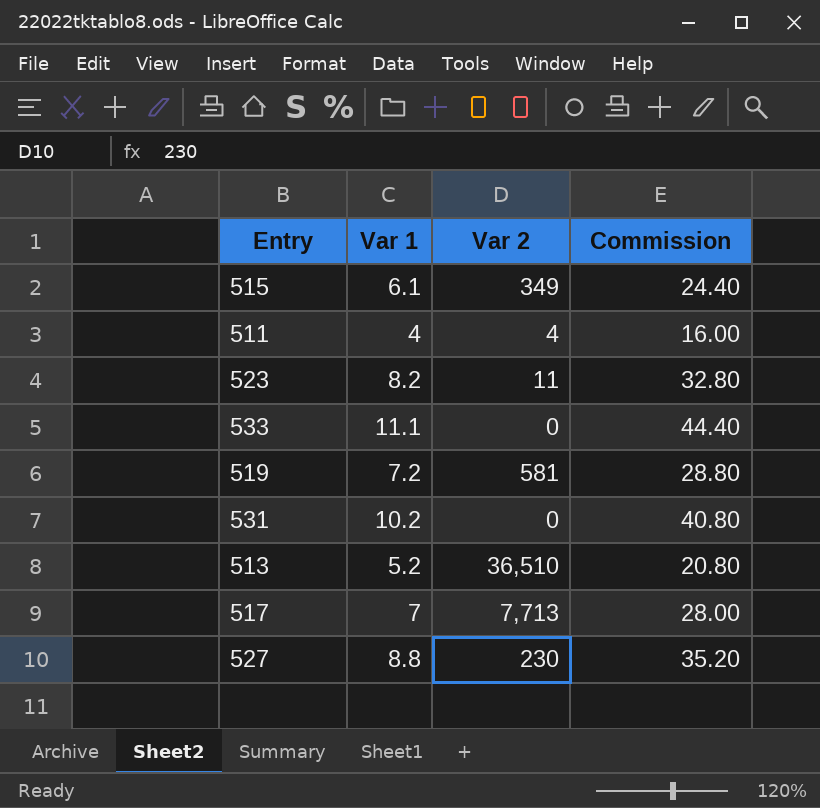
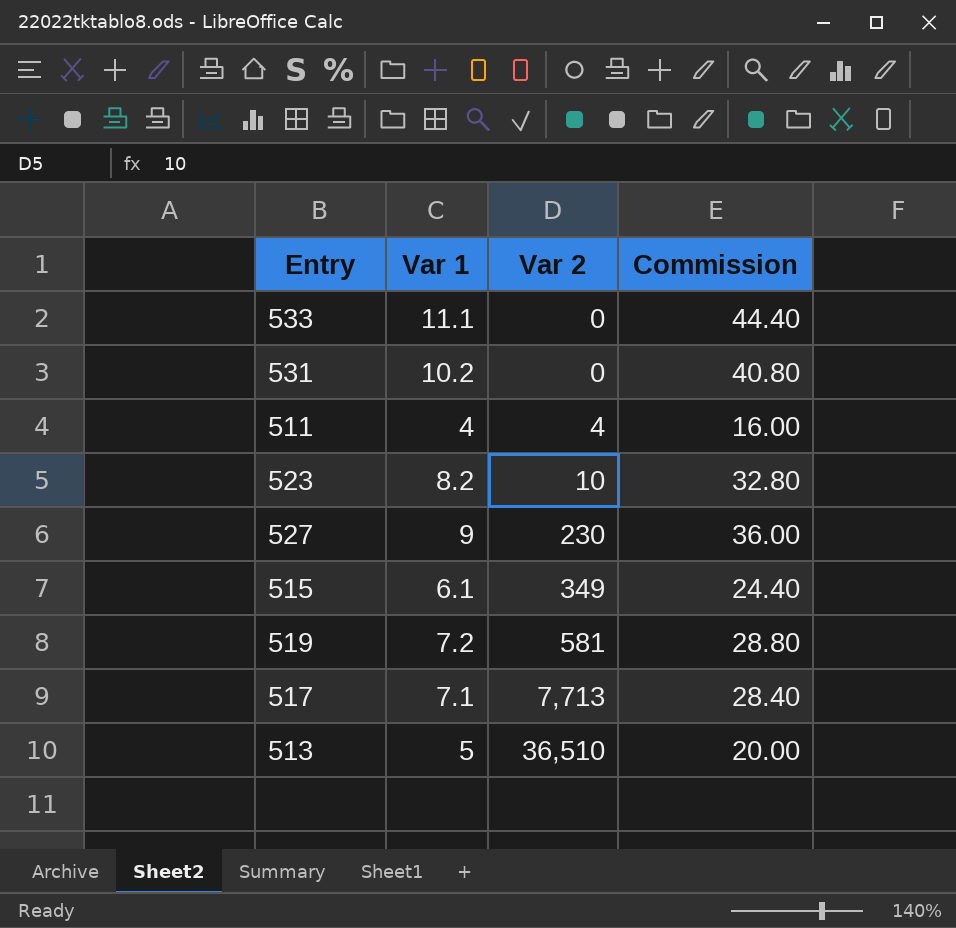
row order: none -> Var 2 ascending
523 | Var 2: 11 -> 10
527 | Var 1: 8.8 -> 9
527 | Commission: 35.20 -> 36.00
517 | Var 1: 7 -> 7.1
517 | Commission: 28.00 -> 28.40
513 | Var 1: 5.2 -> 5
513 | Commission: 20.80 -> 20.00

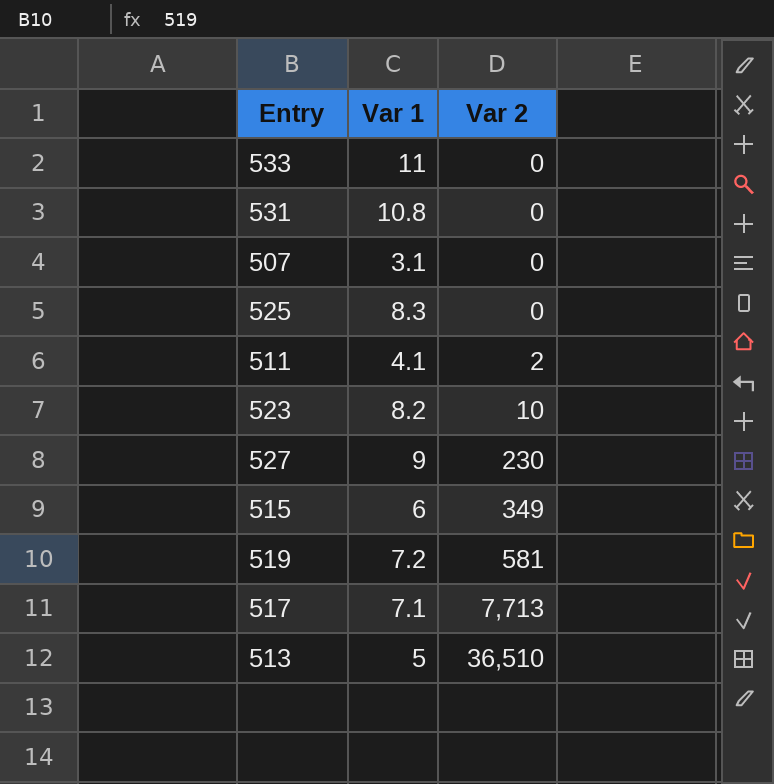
column Commission | formula: [Var 1] * 4 -> none
533 | Var 1: 11.1 -> 11
531 | Var 1: 10.2 -> 10.8
row 507: none -> 3.1 | 0
row 525: none -> 8.3 | 0
511 | Var 1: 4 -> 4.1
511 | Var 2: 4 -> 2
515 | Var 1: 6.1 -> 6

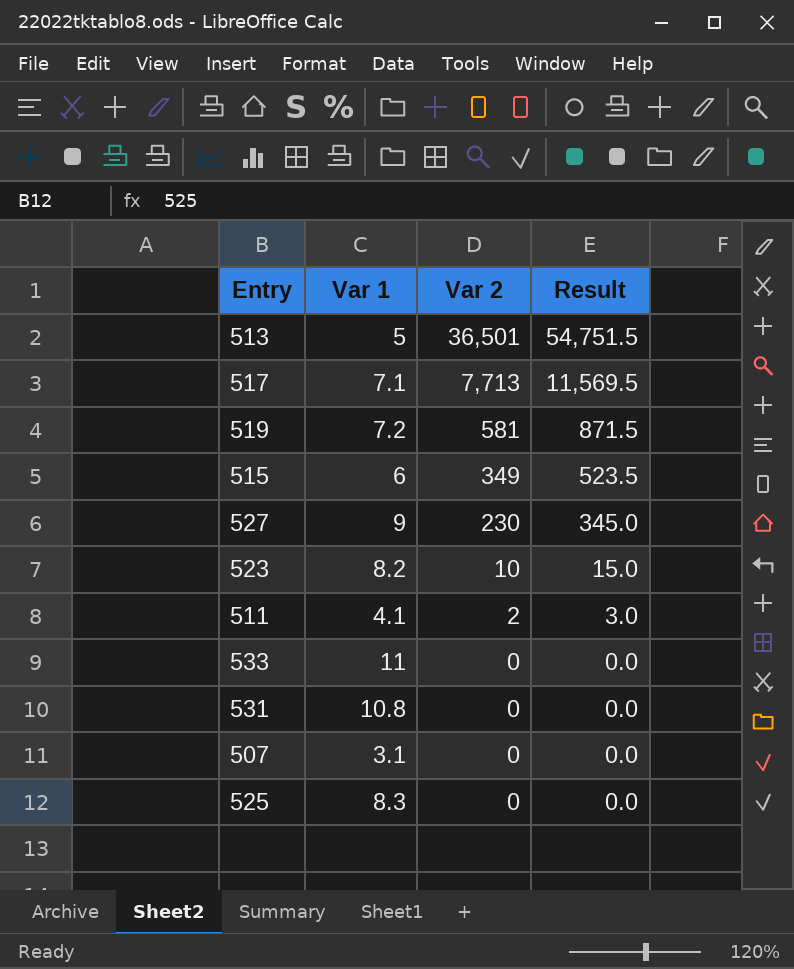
row order: Var 2 ascending -> Var 2 descending
column Result | formula: none -> [Var 2] * 1.5
513 | Var 2: 36,510 -> 36,501

